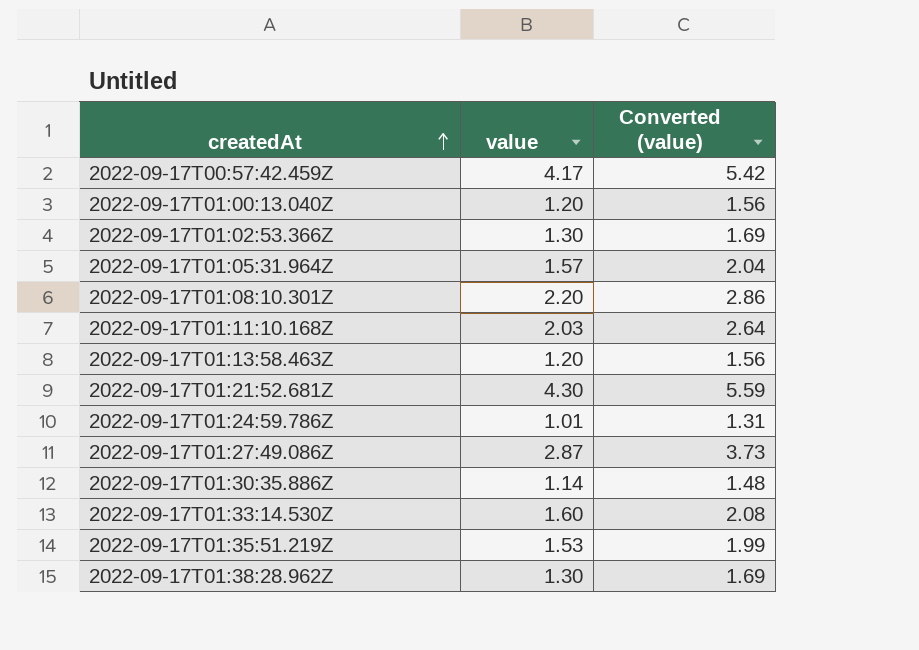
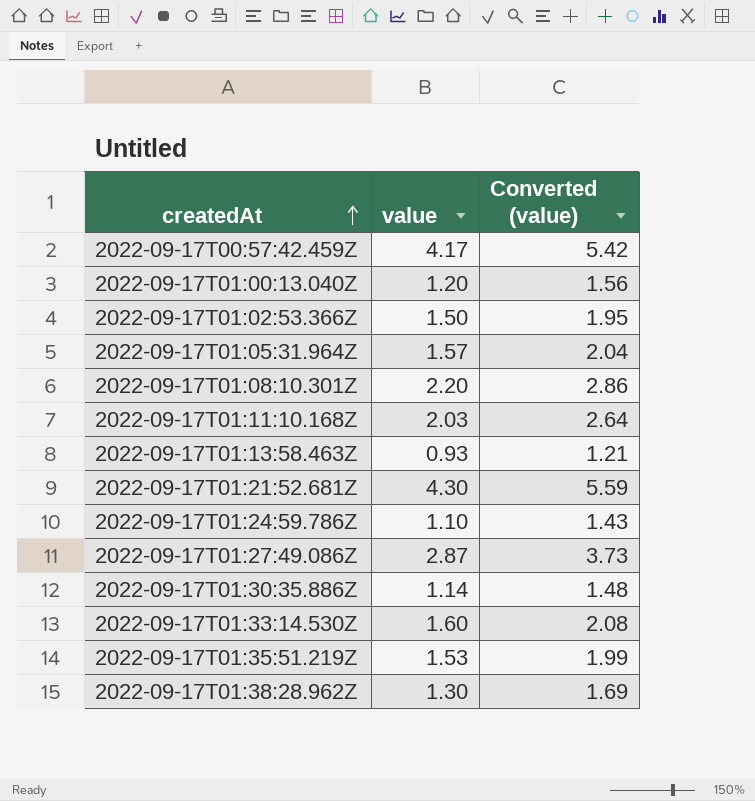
2022-09-17T01:02:53.366Z | value: 1.30 -> 1.50
2022-09-17T01:02:53.366Z | Converted (value): 1.69 -> 1.95
2022-09-17T01:13:58.463Z | value: 1.20 -> 0.93
2022-09-17T01:13:58.463Z | Converted (value): 1.56 -> 1.21
2022-09-17T01:24:59.786Z | value: 1.01 -> 1.10
2022-09-17T01:24:59.786Z | Converted (value): 1.31 -> 1.43

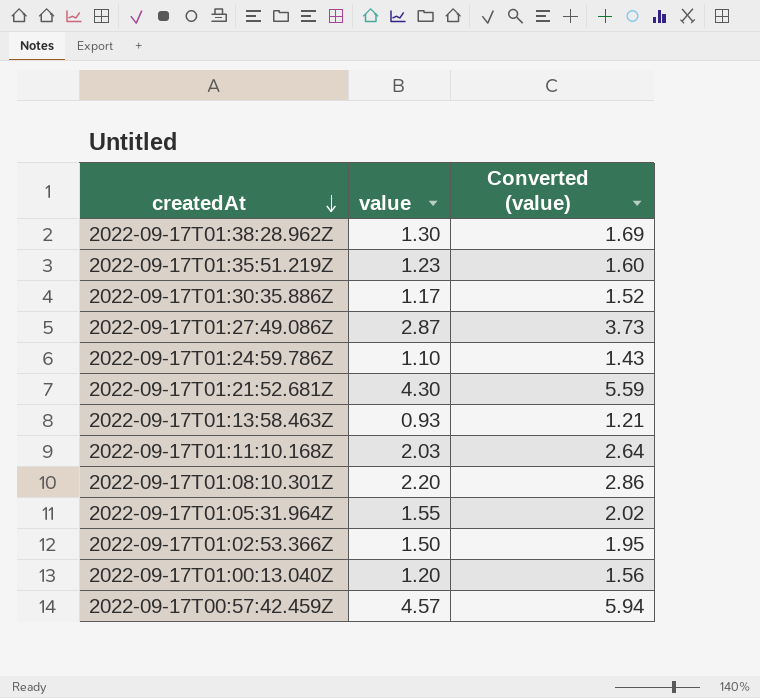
row order: createdAt ascending -> createdAt descending
row 2022-09-17T01:33:14.530Z: 1.60 | 2.08 -> none
2022-09-17T01:35:51.219Z | value: 1.53 -> 1.23
2022-09-17T01:35:51.219Z | Converted (value): 1.99 -> 1.60
2022-09-17T01:30:35.886Z | value: 1.14 -> 1.17
2022-09-17T01:30:35.886Z | Converted (value): 1.48 -> 1.52
2022-09-17T01:05:31.964Z | value: 1.57 -> 1.55
2022-09-17T01:05:31.964Z | Converted (value): 2.04 -> 2.02
2022-09-17T00:57:42.459Z | value: 4.17 -> 4.57
2022-09-17T00:57:42.459Z | Converted (value): 5.42 -> 5.94

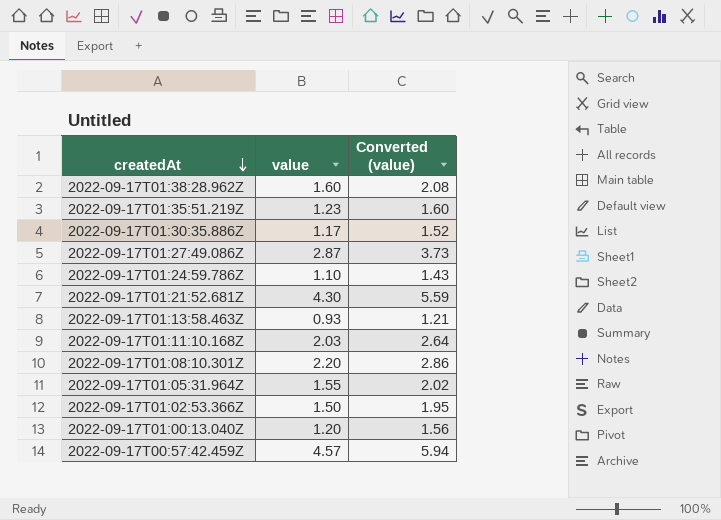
2022-09-17T01:38:28.962Z | value: 1.30 -> 1.60
2022-09-17T01:38:28.962Z | Converted (value): 1.69 -> 2.08

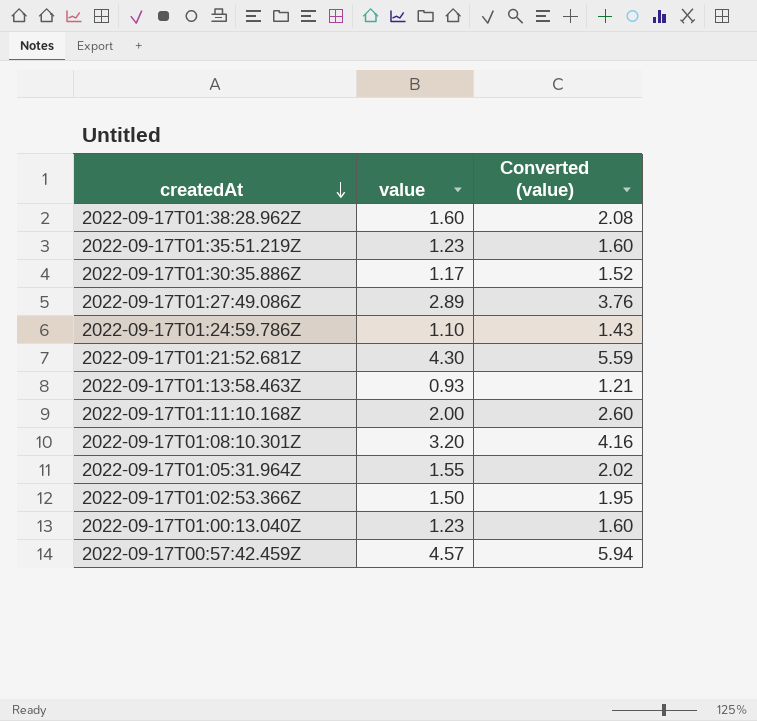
2022-09-17T01:27:49.086Z | value: 2.87 -> 2.89
2022-09-17T01:27:49.086Z | Converted (value): 3.73 -> 3.76
2022-09-17T01:11:10.168Z | value: 2.03 -> 2.00
2022-09-17T01:11:10.168Z | Converted (value): 2.64 -> 2.60
2022-09-17T01:08:10.301Z | value: 2.20 -> 3.20
2022-09-17T01:08:10.301Z | Converted (value): 2.86 -> 4.16
2022-09-17T01:00:13.040Z | value: 1.20 -> 1.23
2022-09-17T01:00:13.040Z | Converted (value): 1.56 -> 1.60

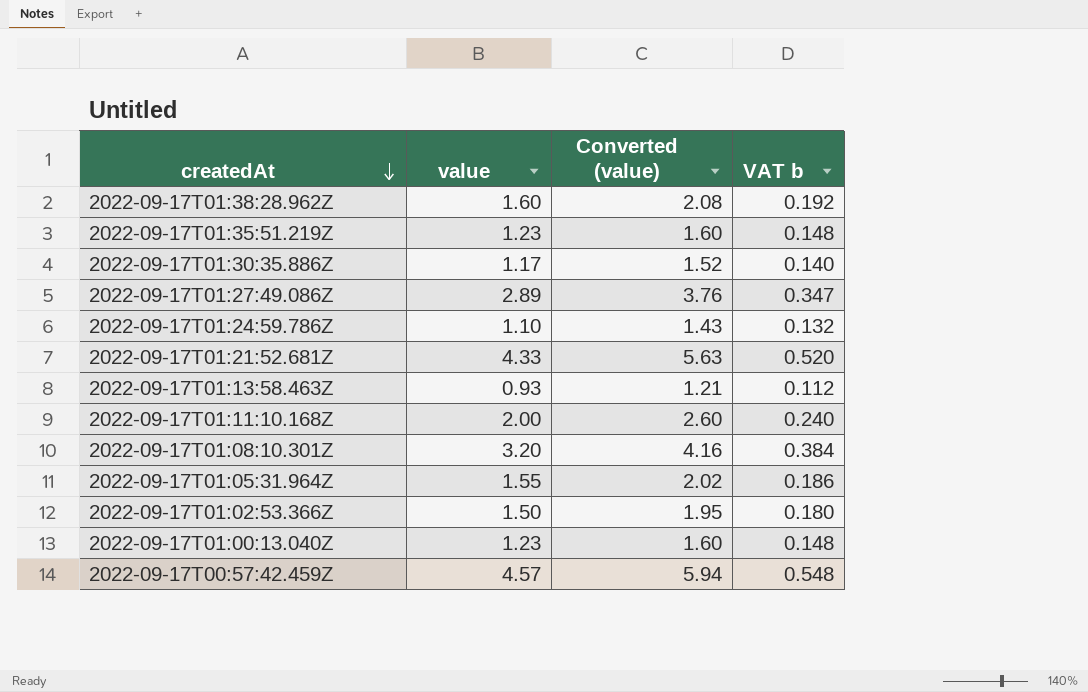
column VAT b | formula: none -> [value] * 0.12
2022-09-17T01:21:52.681Z | value: 4.30 -> 4.33
2022-09-17T01:21:52.681Z | Converted (value): 5.59 -> 5.63

